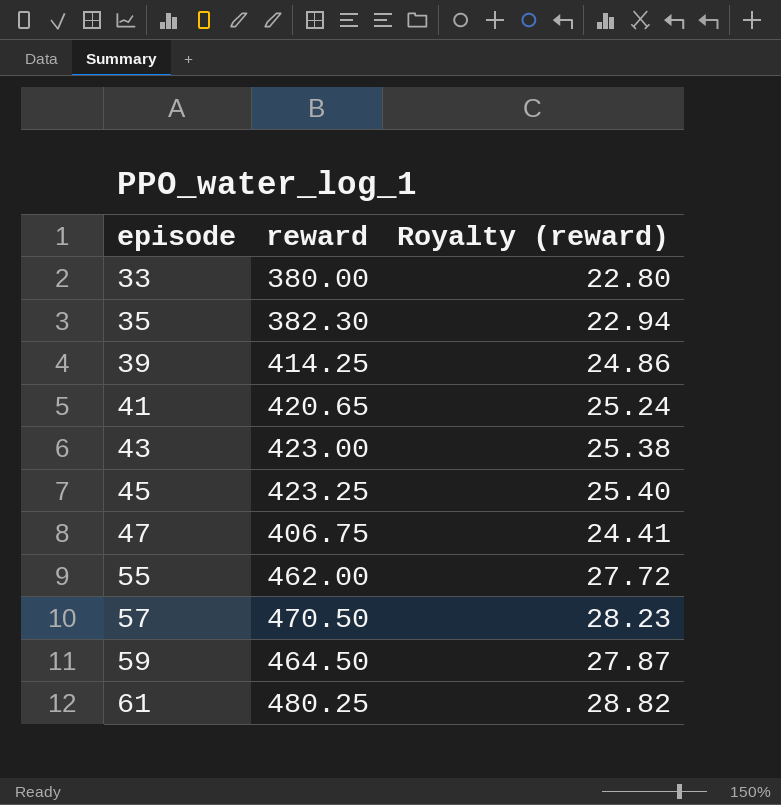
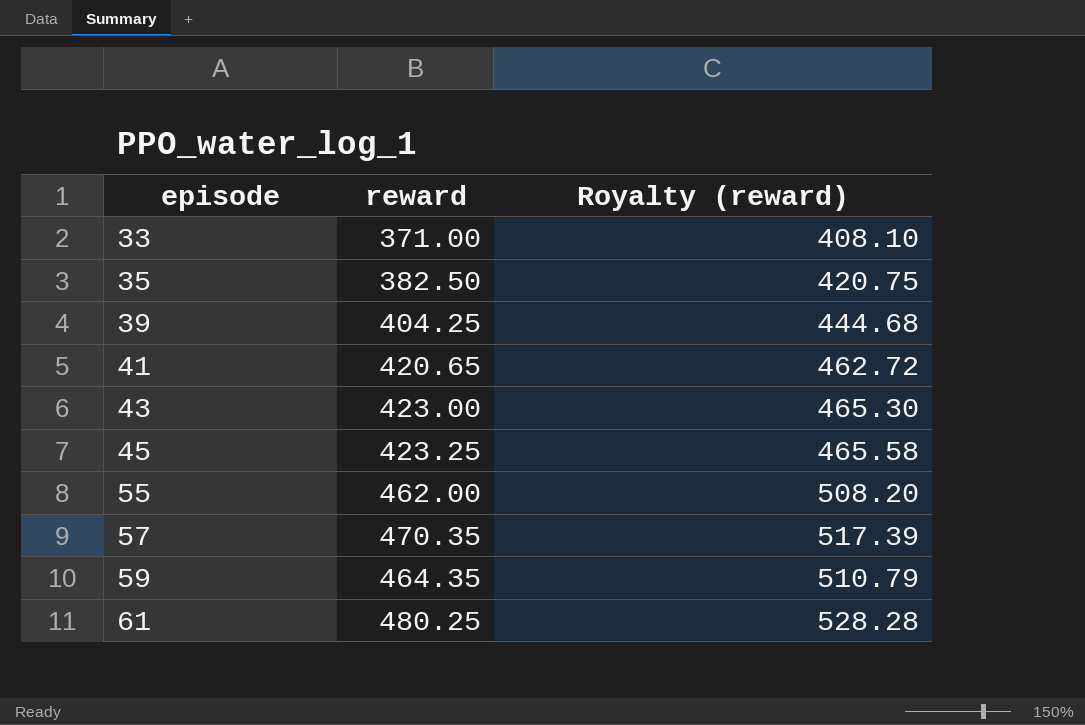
column Royalty (reward) | formula: [reward] * 0.06 -> [reward] * 1.1
row 47: 406.75 | 24.41 -> none
33 | reward: 380.00 -> 371.00
35 | reward: 382.30 -> 382.50
39 | reward: 414.25 -> 404.25
57 | reward: 470.50 -> 470.35
59 | reward: 464.50 -> 464.35

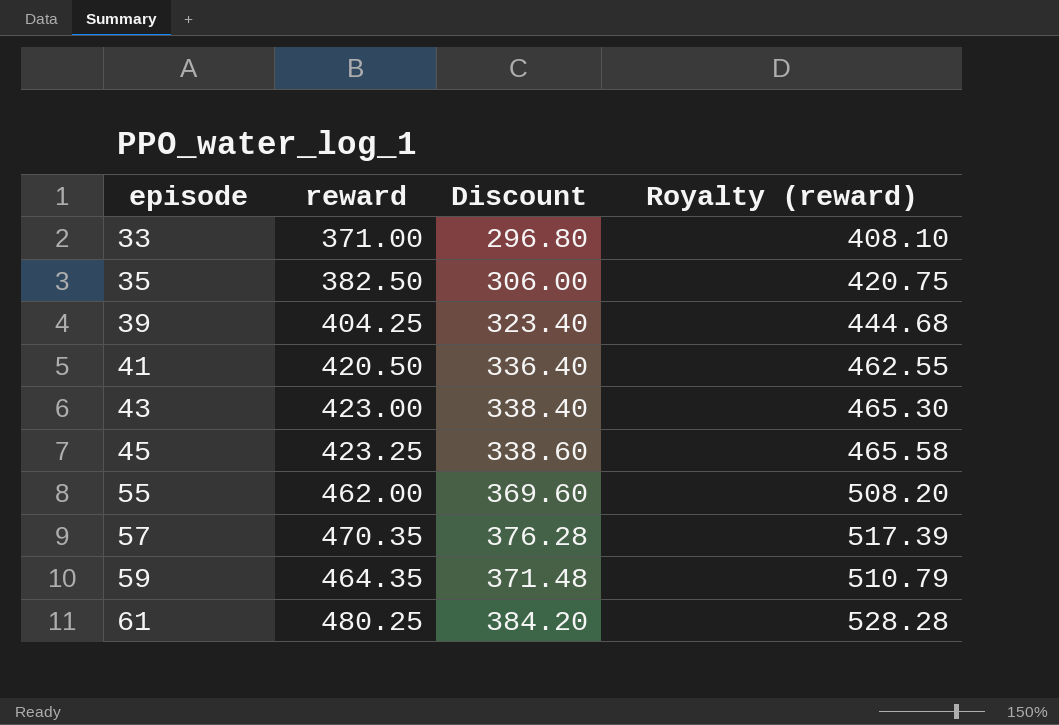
column Discount | formula: none -> [reward] * 0.8
41 | reward: 420.65 -> 420.50
41 | Royalty (reward): 462.72 -> 462.55

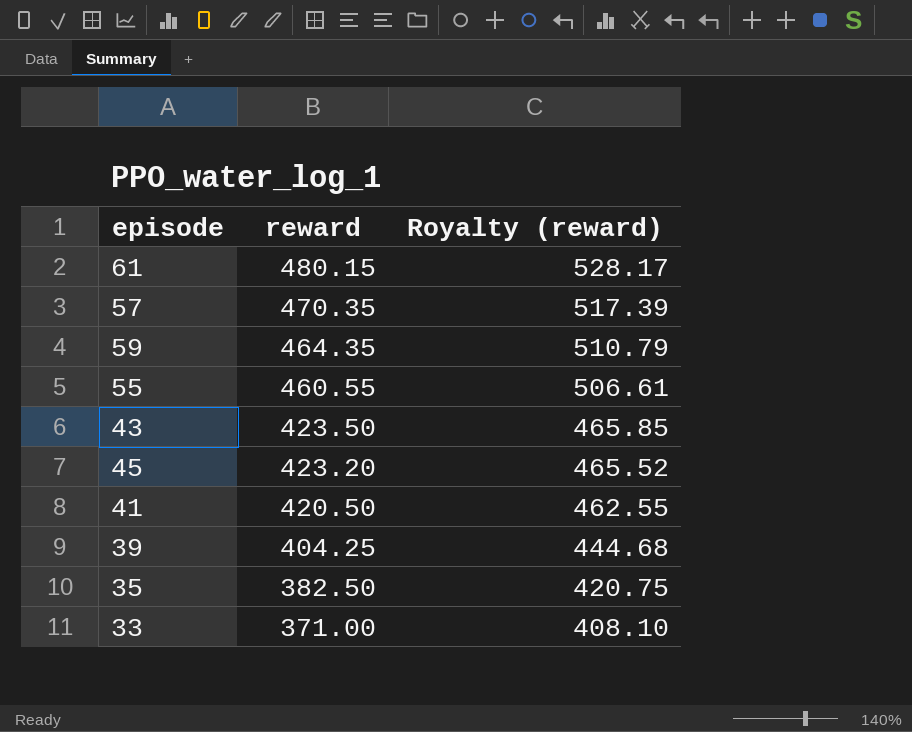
row order: episode ascending -> reward descending
column Discount | formula: [reward] * 0.8 -> none
61 | reward: 480.25 -> 480.15
61 | Royalty (reward): 528.28 -> 528.17
55 | reward: 462.00 -> 460.55
55 | Royalty (reward): 508.20 -> 506.61
43 | reward: 423.00 -> 423.50
43 | Royalty (reward): 465.30 -> 465.85
45 | reward: 423.25 -> 423.20
45 | Royalty (reward): 465.58 -> 465.52

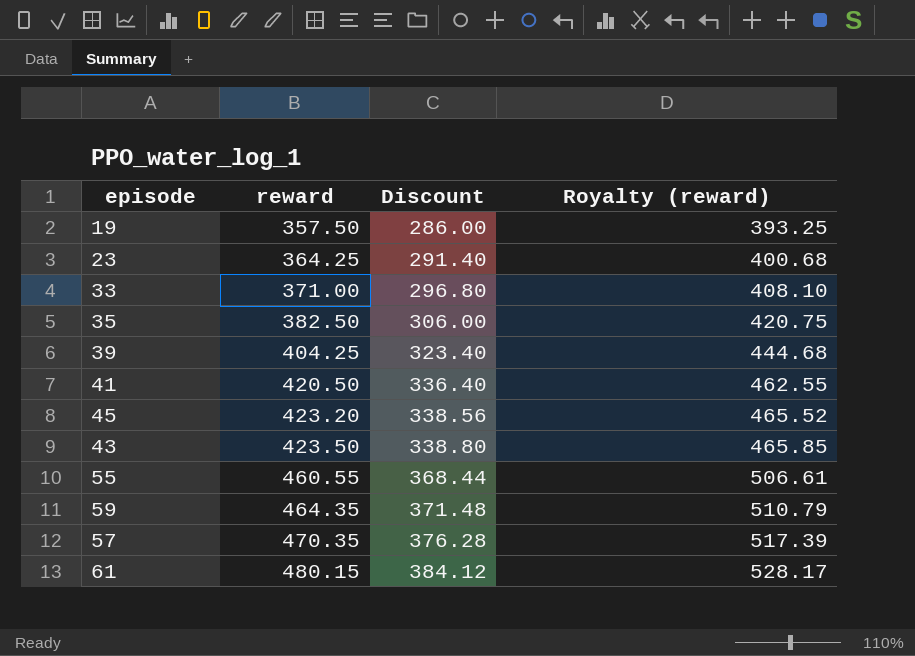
row order: reward descending -> reward ascending
column Discount | formula: none -> [reward] * 0.8
row 19: none -> 357.50 | 286.00 | 393.25
row 23: none -> 364.25 | 291.40 | 400.68

